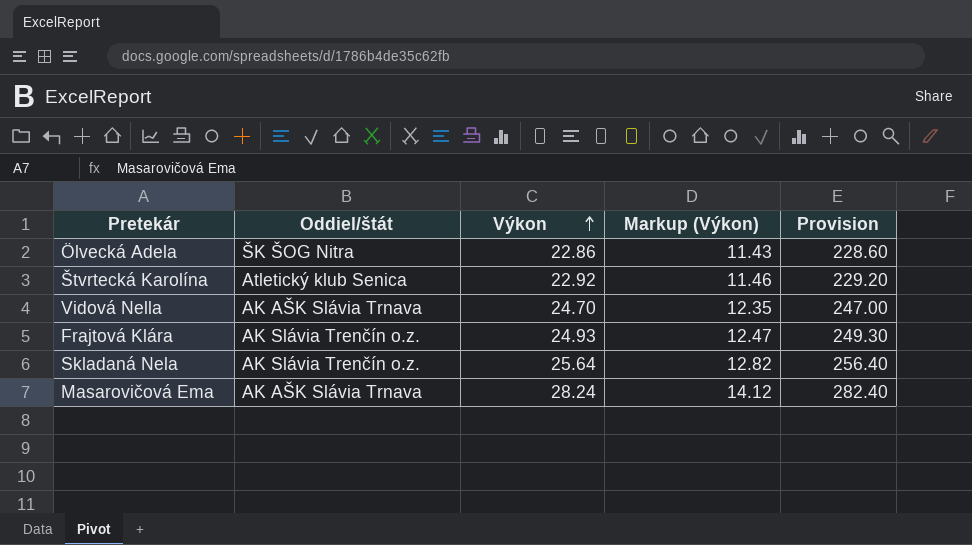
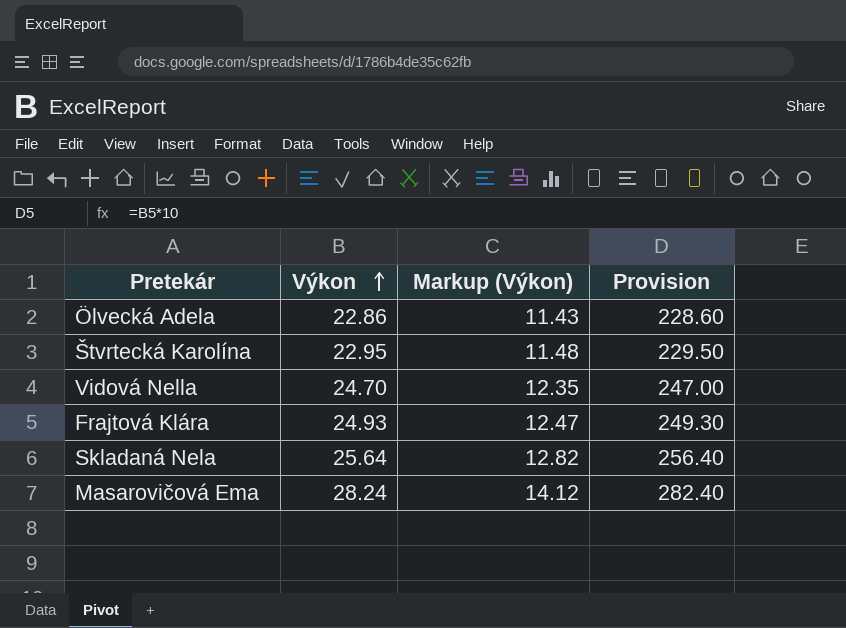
column Oddiel/štát | position: 2 -> none
Štvrtecká Karolína | Výkon: 22.92 -> 22.95
Štvrtecká Karolína | Markup (Výkon): 11.46 -> 11.48
Štvrtecká Karolína | Provision: 229.20 -> 229.50

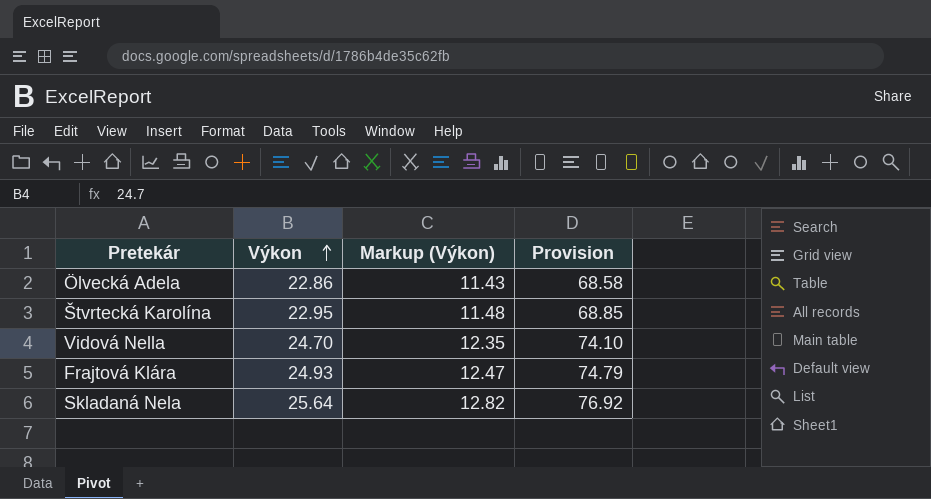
column Provision | formula: [Výkon] * 10 -> [Výkon] * 3
row Masarovičová Ema: 28.24 | 14.12 | 282.40 -> none

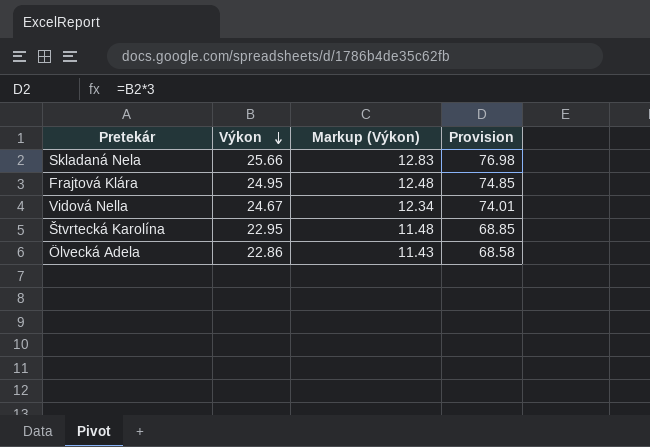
row order: Výkon ascending -> Výkon descending
Skladaná Nela | Výkon: 25.64 -> 25.66
Skladaná Nela | Markup (Výkon): 12.82 -> 12.83
Skladaná Nela | Provision: 76.92 -> 76.98
Frajtová Klára | Výkon: 24.93 -> 24.95
Frajtová Klára | Markup (Výkon): 12.47 -> 12.48
Frajtová Klára | Provision: 74.79 -> 74.85
Vidová Nella | Výkon: 24.70 -> 24.67
Vidová Nella | Markup (Výkon): 12.35 -> 12.34
Vidová Nella | Provision: 74.10 -> 74.01

